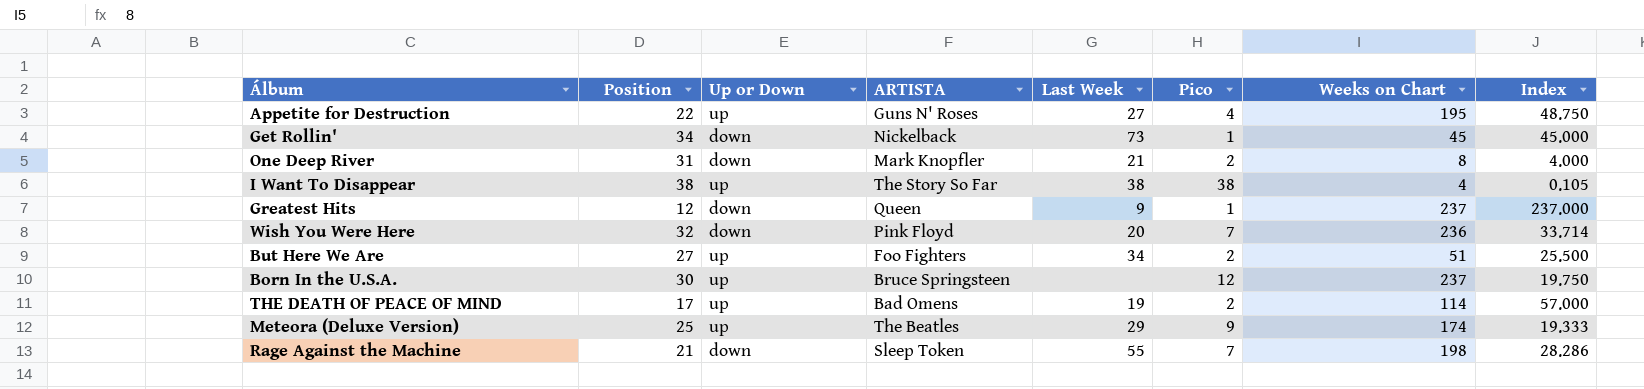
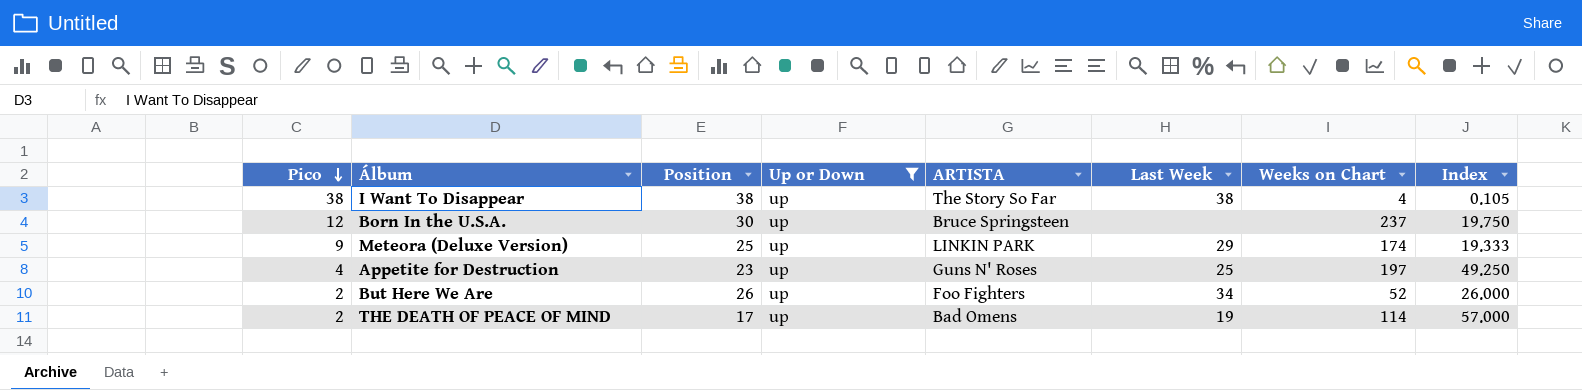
filter: none -> Up or Down = up
row order: none -> Pico descending
column Pico | position: 6 -> 1
Meteora (Deluxe Version) | ARTISTA: The Beatles -> LINKIN PARK
Appetite for Destruction | Position: 22 -> 23
Appetite for Destruction | Last Week: 27 -> 25
Appetite for Destruction | Weeks on Chart: 195 -> 197
Appetite for Destruction | Index: 48.750 -> 49.250
But Here We Are | Position: 27 -> 26
But Here We Are | Weeks on Chart: 51 -> 52
But Here We Are | Index: 25.500 -> 26.000

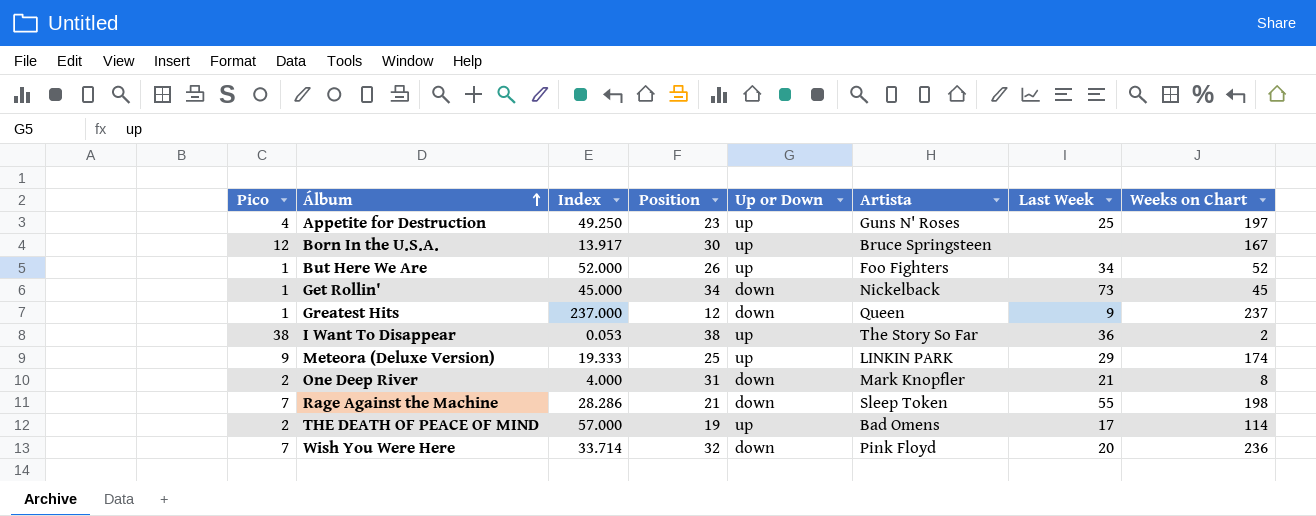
filter: Up or Down = up -> none
row order: Pico descending -> Álbum ascending
column Index | position: 8 -> 3
column name: ARTISTA -> Artista
Born In the U.S.A. | Index: 19.750 -> 13.917
Born In the U.S.A. | Weeks on Chart: 237 -> 167
But Here We Are | Pico: 2 -> 1
But Here We Are | Index: 26.000 -> 52.000
I Want To Disappear | Index: 0.105 -> 0.053
I Want To Disappear | Last Week: 38 -> 36
I Want To Disappear | Weeks on Chart: 4 -> 2
THE DEATH OF PEACE OF MIND | Position: 17 -> 19
THE DEATH OF PEACE OF MIND | Last Week: 19 -> 17

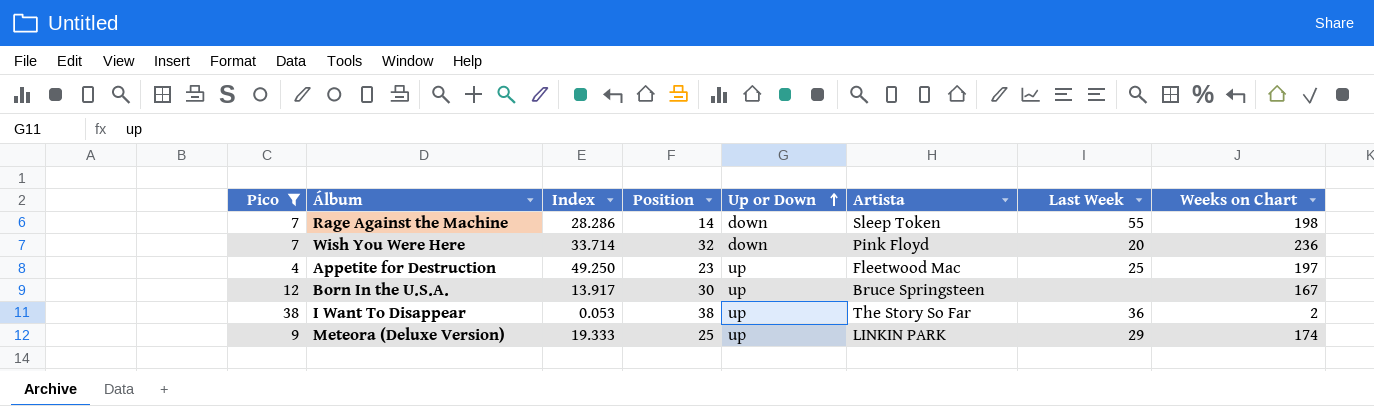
filter: none -> Pico >= 4
row order: Álbum ascending -> Up or Down ascending
Rage Against the Machine | Position: 21 -> 14
Appetite for Destruction | Artista: Guns N' Roses -> Fleetwood Mac

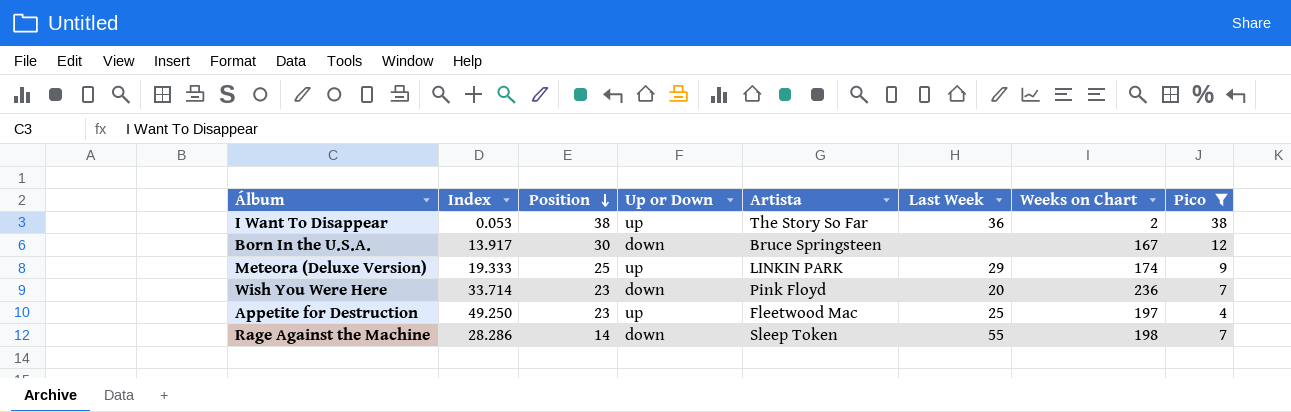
row order: Up or Down ascending -> Position descending
column Pico | position: 1 -> 8
Born In the U.S.A. | Up or Down: up -> down
Wish You Were Here | Position: 32 -> 23

